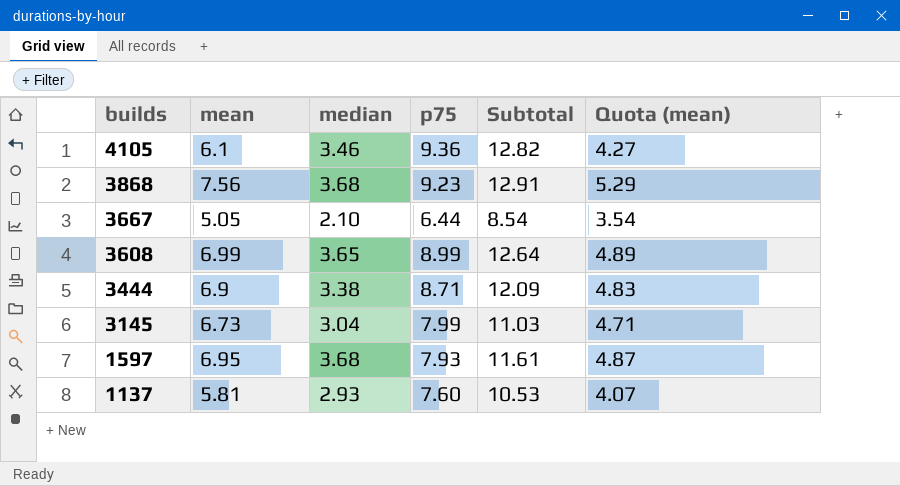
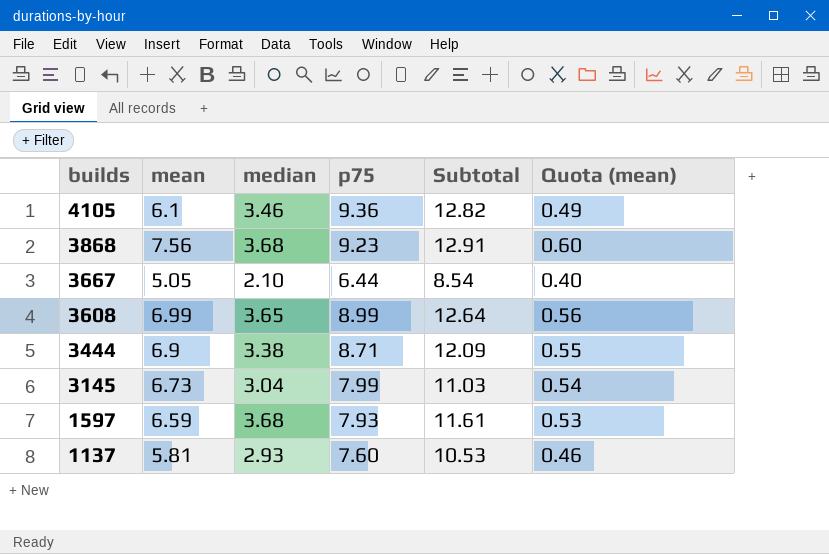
column Quota (mean) | formula: [mean] * 0.7 -> [mean] * 0.08
1597 | mean: 6.95 -> 6.59

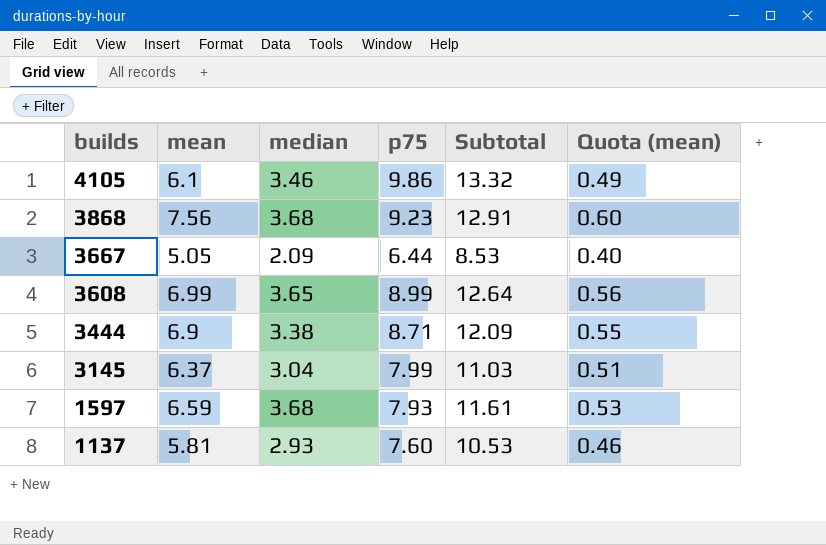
4105 | p75: 9.36 -> 9.86
4105 | Subtotal: 12.82 -> 13.32
3667 | median: 2.10 -> 2.09
3667 | Subtotal: 8.54 -> 8.53
3145 | mean: 6.73 -> 6.37
3145 | Quota (mean): 0.54 -> 0.51

